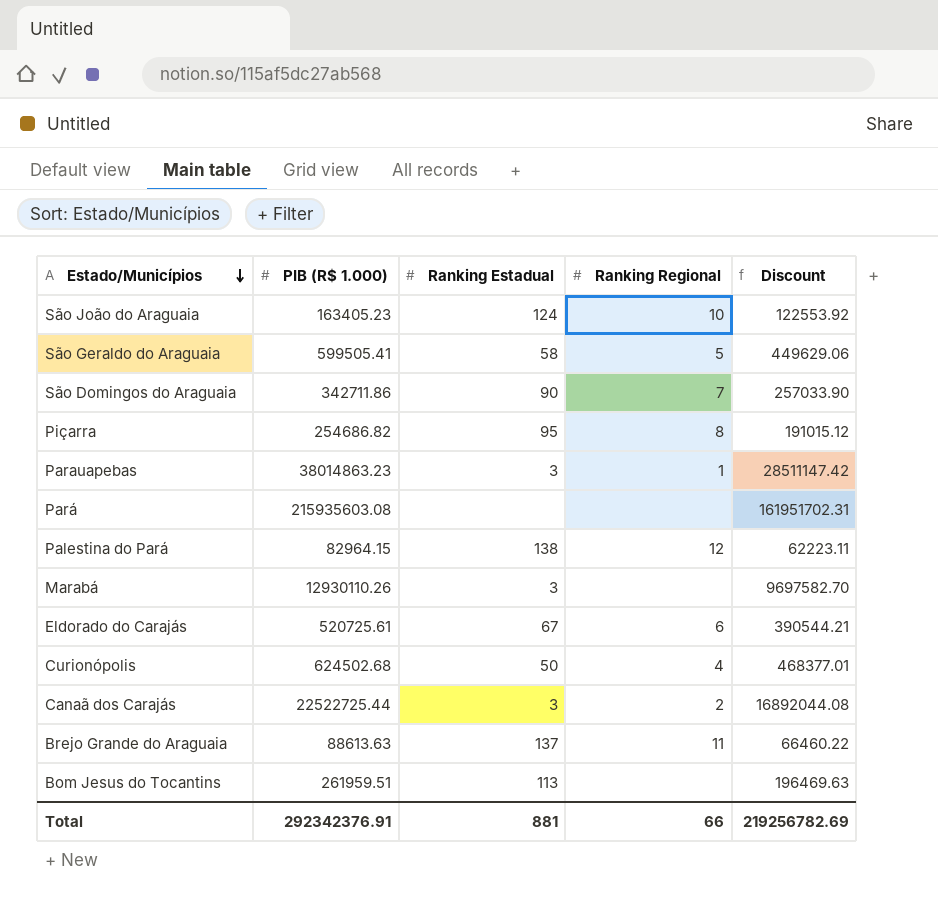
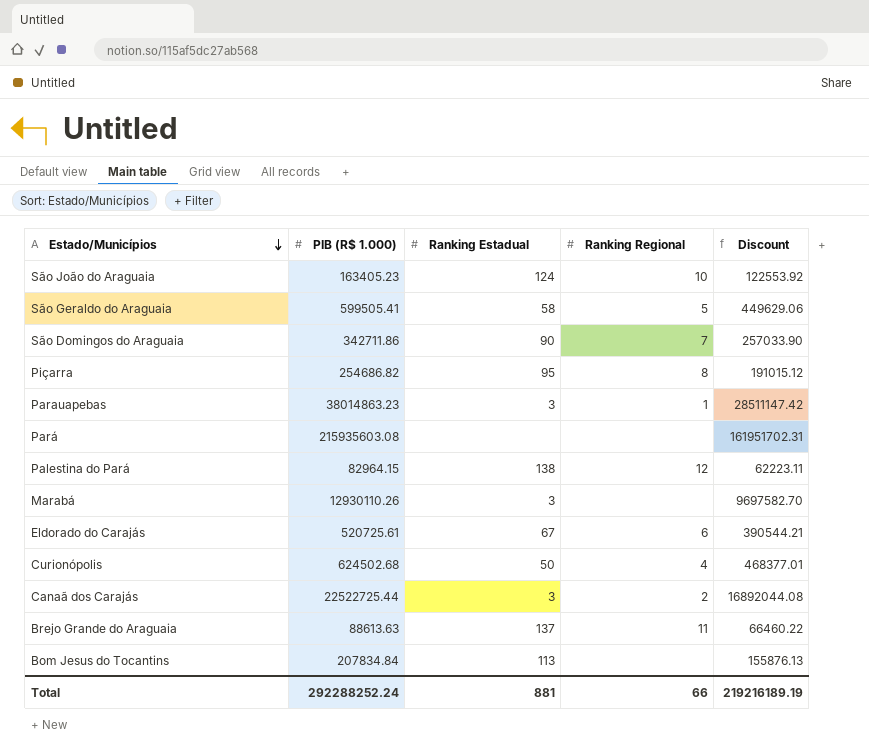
Bom Jesus do Tocantins | PIB (R$ 1.000): 261959.51 -> 207834.84
Bom Jesus do Tocantins | Discount: 196469.63 -> 155876.13
Total | PIB (R$ 1.000): 292342376.91 -> 292288252.24
Total | Discount: 219256782.69 -> 219216189.19

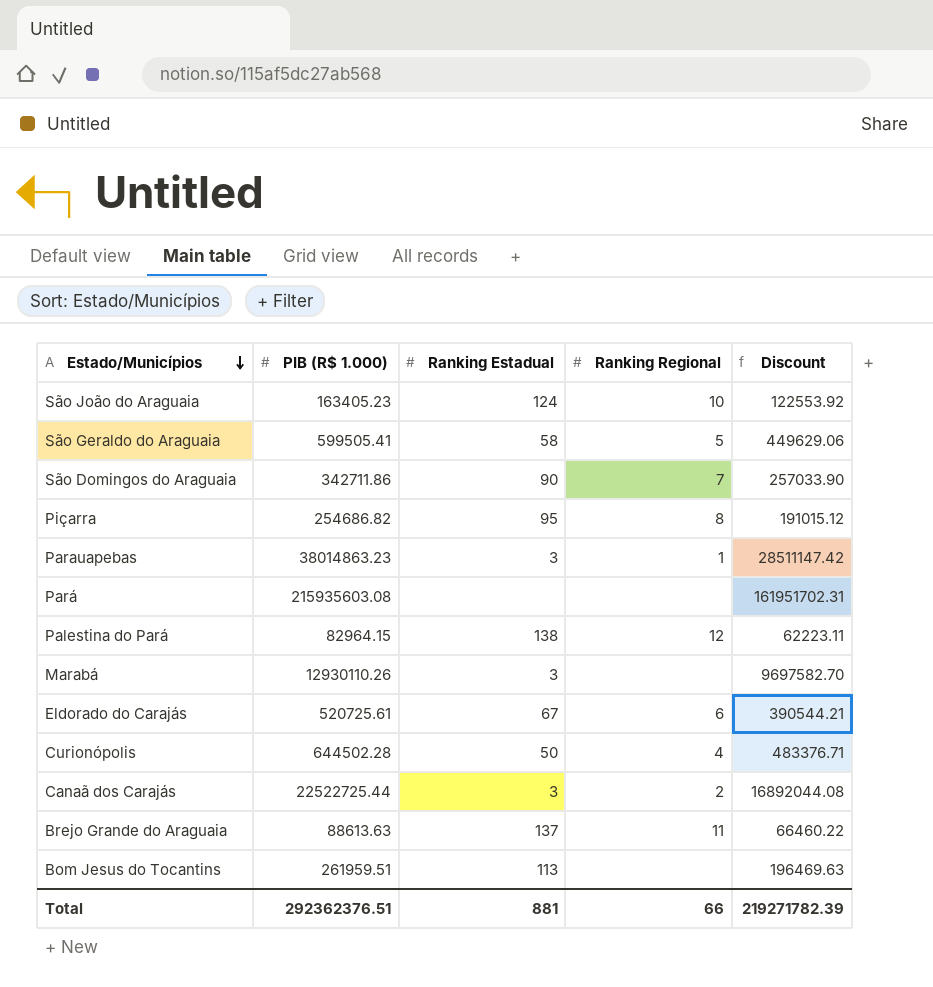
Curionópolis | PIB (R$ 1.000): 624502.68 -> 644502.28
Curionópolis | Discount: 468377.01 -> 483376.71
Bom Jesus do Tocantins | PIB (R$ 1.000): 207834.84 -> 261959.51
Bom Jesus do Tocantins | Discount: 155876.13 -> 196469.63
Total | PIB (R$ 1.000): 292288252.24 -> 292362376.51
Total | Discount: 219216189.19 -> 219271782.39

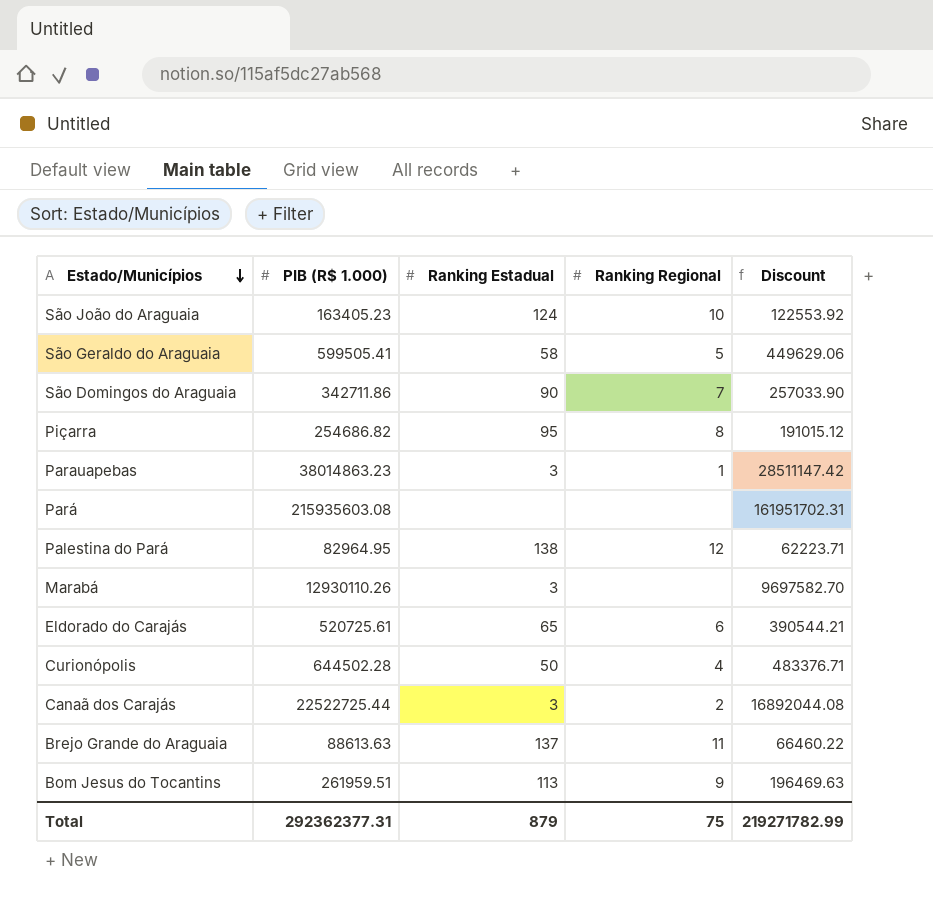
Palestina do Pará | PIB (R$ 1.000): 82964.15 -> 82964.95
Palestina do Pará | Discount: 62223.11 -> 62223.71
Eldorado do Carajás | Ranking Estadual: 67 -> 65
Bom Jesus do Tocantins | Ranking Regional: none -> 9
Total | PIB (R$ 1.000): 292362376.51 -> 292362377.31
Total | Ranking Estadual: 881 -> 879
Total | Ranking Regional: 66 -> 75
Total | Discount: 219271782.39 -> 219271782.99

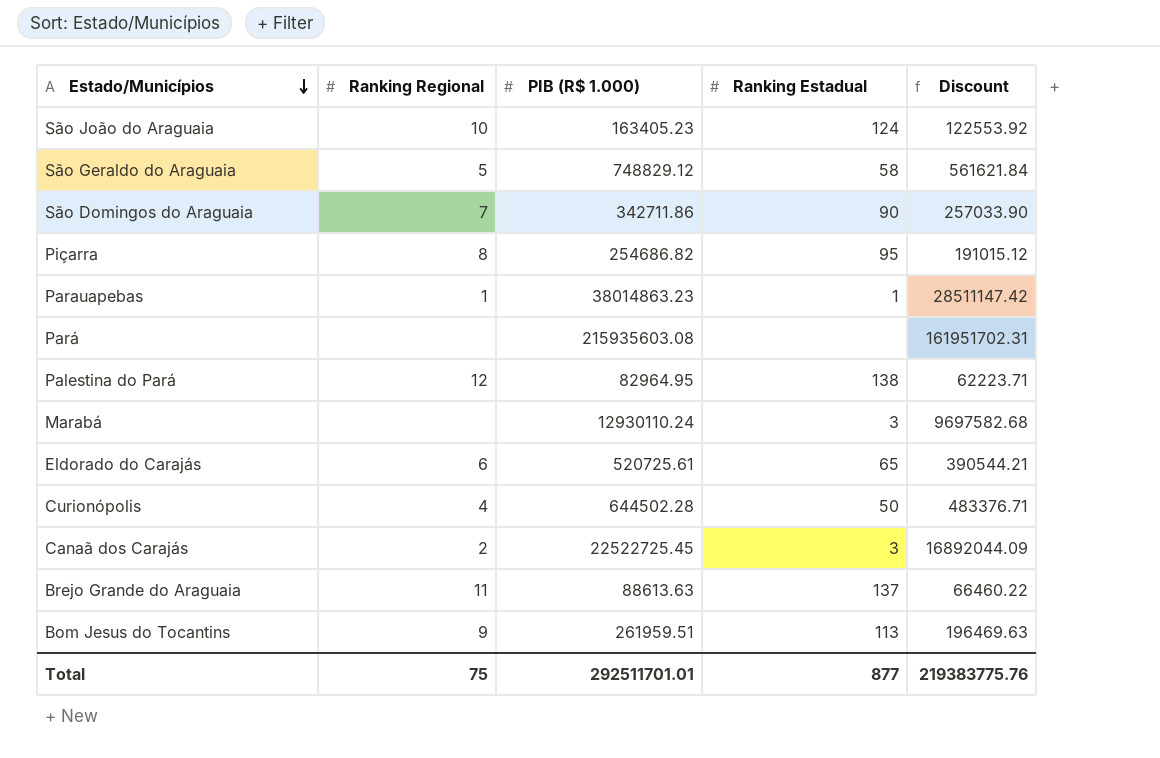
column Ranking Regional | position: 4 -> 2
São Geraldo do Araguaia | PIB (R$ 1.000): 599505.41 -> 748829.12
São Geraldo do Araguaia | Discount: 449629.06 -> 561621.84
Parauapebas | Ranking Estadual: 3 -> 1
Marabá | PIB (R$ 1.000): 12930110.26 -> 12930110.24
Marabá | Discount: 9697582.70 -> 9697582.68
Canaã dos Carajás | PIB (R$ 1.000): 22522725.44 -> 22522725.45
Canaã dos Carajás | Discount: 16892044.08 -> 16892044.09
Total | PIB (R$ 1.000): 292362377.31 -> 292511701.01
Total | Ranking Estadual: 879 -> 877
Total | Discount: 219271782.99 -> 219383775.76

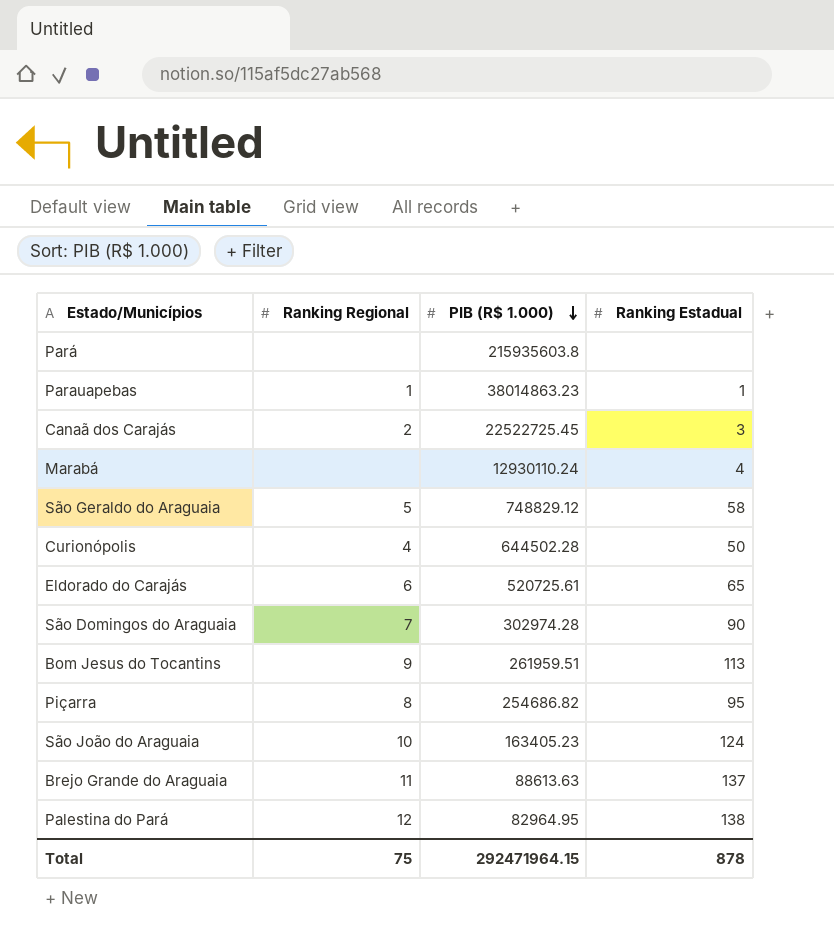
row order: Estado/Municípios descending -> PIB (R$ 1.000) descending
column Discount | formula: [PIB (R$ 1.000)] * 0.75 -> none
Pará | PIB (R$ 1.000): 215935603.08 -> 215935603.8
Marabá | Ranking Estadual: 3 -> 4
São Domingos do Araguaia | PIB (R$ 1.000): 342711.86 -> 302974.28
Total | PIB (R$ 1.000): 292511701.01 -> 292471964.15
Total | Ranking Estadual: 877 -> 878

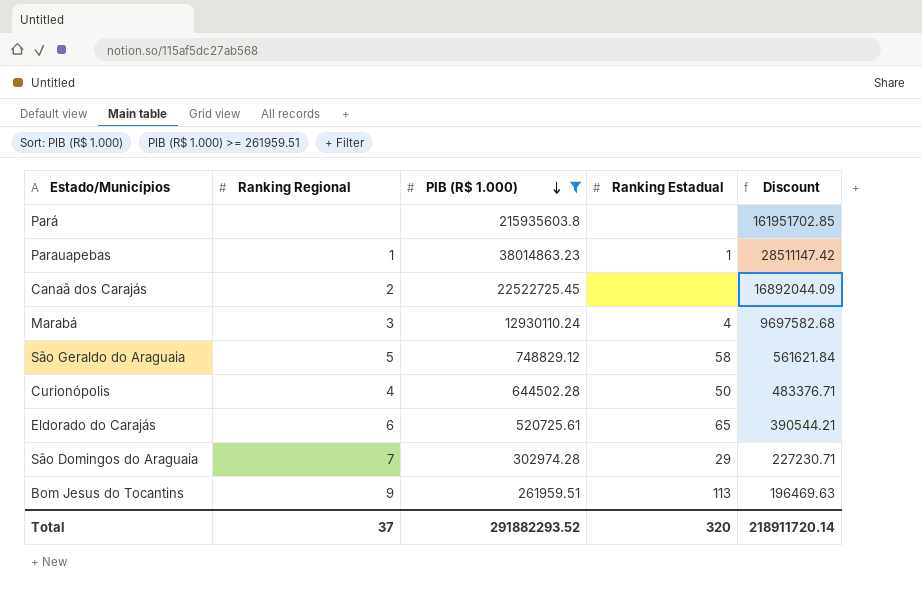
filter: none -> PIB (R$ 1.000) >= 261959.51
column Discount | formula: none -> [PIB (R$ 1.000)] * 0.75
Canaã dos Carajás | Ranking Estadual: 3 -> none
Marabá | Ranking Regional: none -> 3
São Domingos do Araguaia | Ranking Estadual: 90 -> 29
Total | Ranking Regional: 75 -> 37
Total | PIB (R$ 1.000): 292471964.15 -> 291882293.52
Total | Ranking Estadual: 878 -> 320

